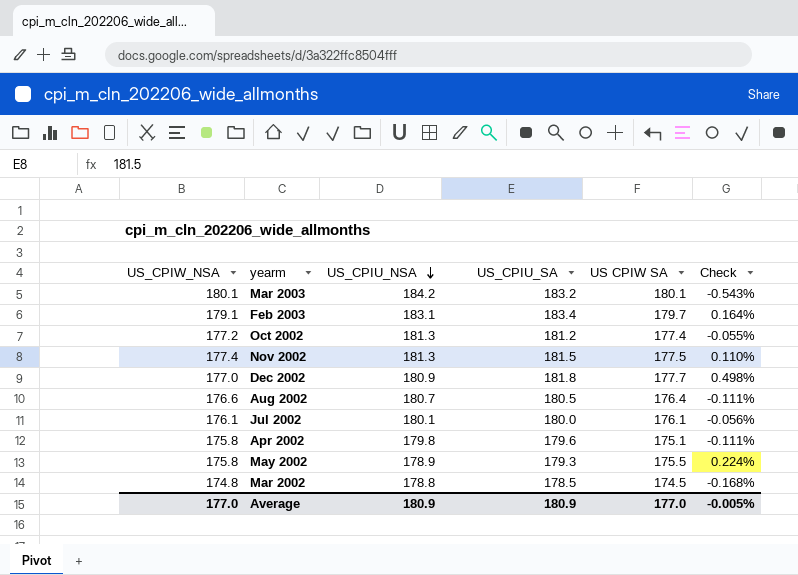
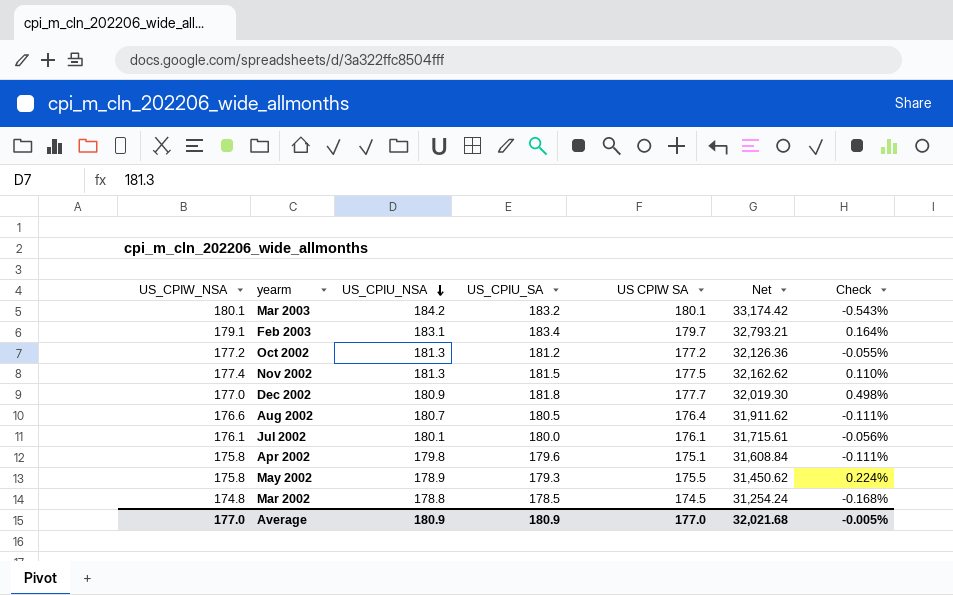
column Net | formula: none -> [US_CPIW_NSA] * [US_CPIU_NSA]
Oct 2002 | US CPIW SA: 177.4 -> 177.2

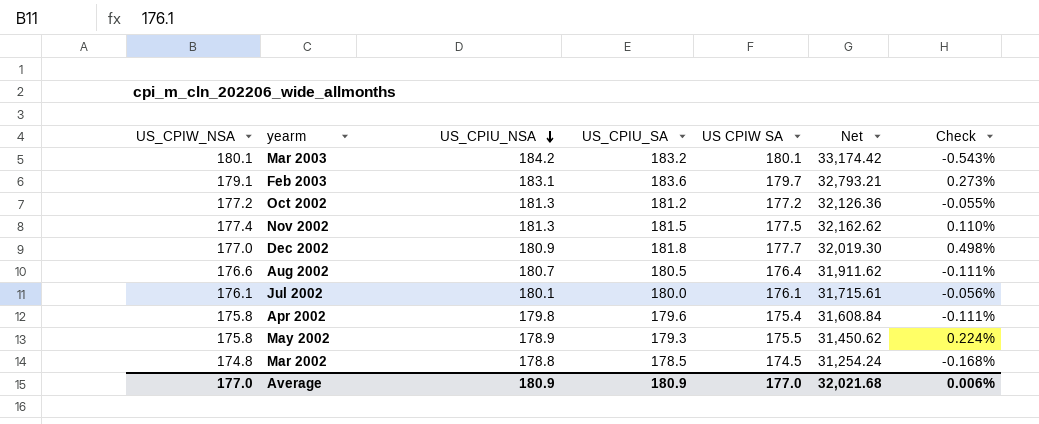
Feb 2003 | US_CPIU_SA: 183.4 -> 183.6
Feb 2003 | Check: 0.164% -> 0.273%
Apr 2002 | US CPIW SA: 175.1 -> 175.4
Average | Check: -0.005% -> 0.006%

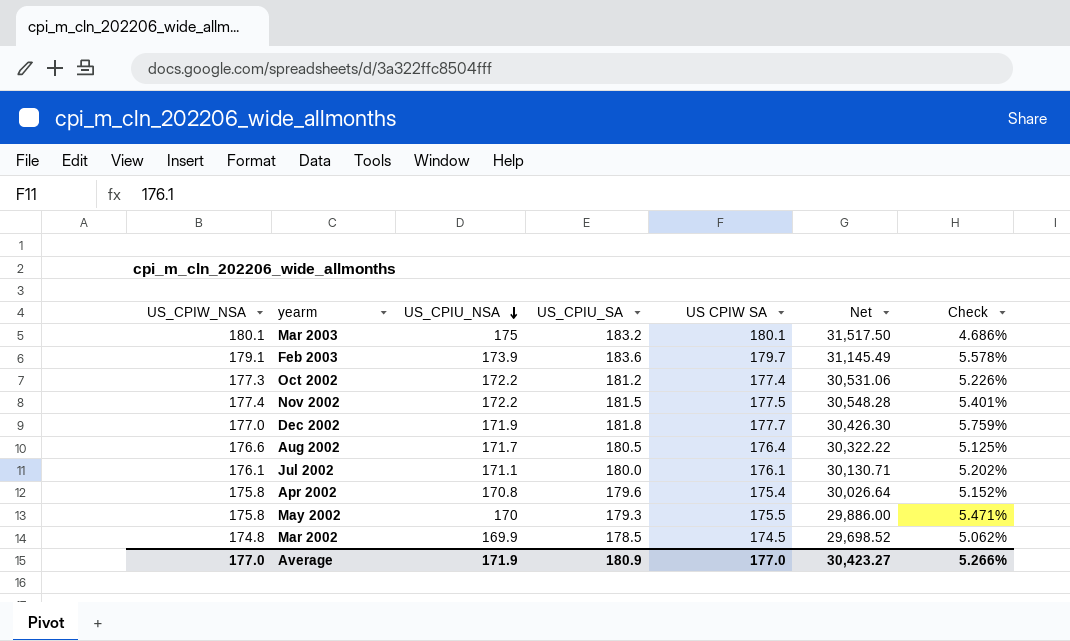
Mar 2003 | US_CPIU_NSA: 184.2 -> 175
Mar 2003 | Net: 33,174.42 -> 31,517.50
Mar 2003 | Check: -0.543% -> 4.686%
Feb 2003 | US_CPIU_NSA: 183.1 -> 173.9
Feb 2003 | Net: 32,793.21 -> 31,145.49
Feb 2003 | Check: 0.273% -> 5.578%
Oct 2002 | US_CPIW_NSA: 177.2 -> 177.3
Oct 2002 | US_CPIU_NSA: 181.3 -> 172.2
Oct 2002 | US CPIW SA: 177.2 -> 177.4
Oct 2002 | Net: 32,126.36 -> 30,531.06
Oct 2002 | Check: -0.055% -> 5.226%
Nov 2002 | US_CPIU_NSA: 181.3 -> 172.2
Nov 2002 | Net: 32,162.62 -> 30,548.28
Nov 2002 | Check: 0.110% -> 5.401%
Dec 2002 | US_CPIU_NSA: 180.9 -> 171.9
Dec 2002 | Net: 32,019.30 -> 30,426.30
Dec 2002 | Check: 0.498% -> 5.759%
Aug 2002 | US_CPIU_NSA: 180.7 -> 171.7
Aug 2002 | Net: 31,911.62 -> 30,322.22
Aug 2002 | Check: -0.111% -> 5.125%
Jul 2002 | US_CPIU_NSA: 180.1 -> 171.1
Jul 2002 | Net: 31,715.61 -> 30,130.71
Jul 2002 | Check: -0.056% -> 5.202%
Apr 2002 | US_CPIU_NSA: 179.8 -> 170.8
Apr 2002 | Net: 31,608.84 -> 30,026.64
Apr 2002 | Check: -0.111% -> 5.152%
May 2002 | US_CPIU_NSA: 178.9 -> 170
May 2002 | Net: 31,450.62 -> 29,886.00
May 2002 | Check: 0.224% -> 5.471%
Mar 2002 | US_CPIU_NSA: 178.8 -> 169.9
Mar 2002 | Net: 31,254.24 -> 29,698.52
Mar 2002 | Check: -0.168% -> 5.062%
Average | US_CPIU_NSA: 180.9 -> 171.9
Average | Net: 32,021.68 -> 30,423.27
Average | Check: 0.006% -> 5.266%

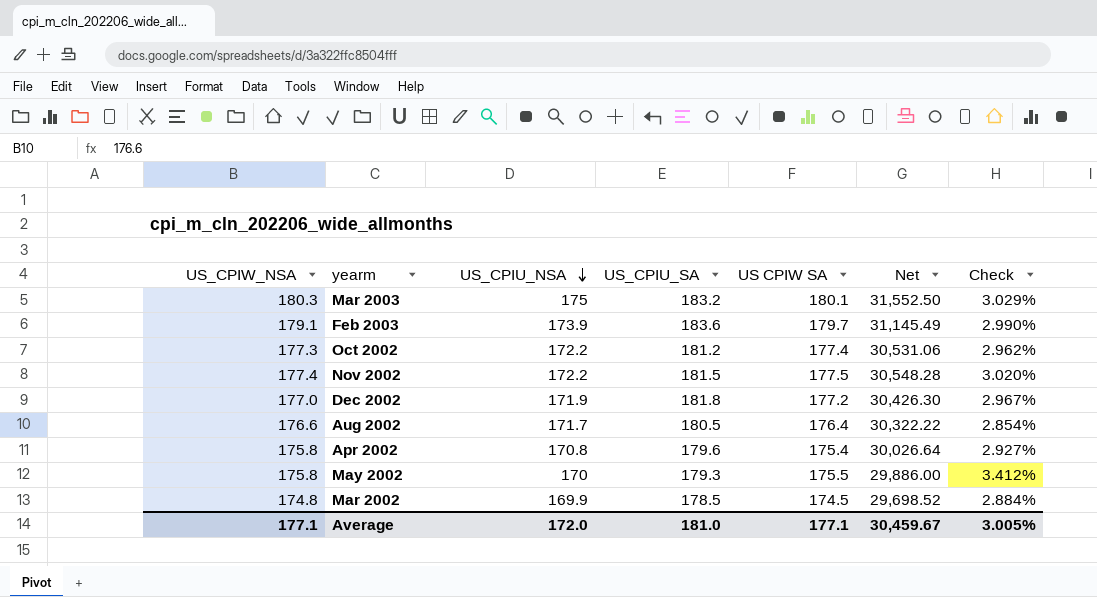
column Check | formula: ([US_CPIU_SA] - [US_CPIU_NSA]) / [US_CPIU_NSA] -> ([US_CPIW_NSA] - [US_CPIU_NSA]) / [US_CPIU_NSA]
row Jul 2002: 176.1 | 171.1 | 180.0 | 176.1 | 30,130.71 | 5.202% -> none
Mar 2003 | US_CPIW_NSA: 180.1 -> 180.3
Mar 2003 | Net: 31,517.50 -> 31,552.50
Dec 2002 | US CPIW SA: 177.7 -> 177.2
Average | US_CPIW_NSA: 177.0 -> 177.1
Average | US_CPIU_NSA: 171.9 -> 172.0
Average | US_CPIU_SA: 180.9 -> 181.0
Average | US CPIW SA: 177.0 -> 177.1
Average | Net: 30,423.27 -> 30,459.67
Average | Check: 5.266% -> 3.005%

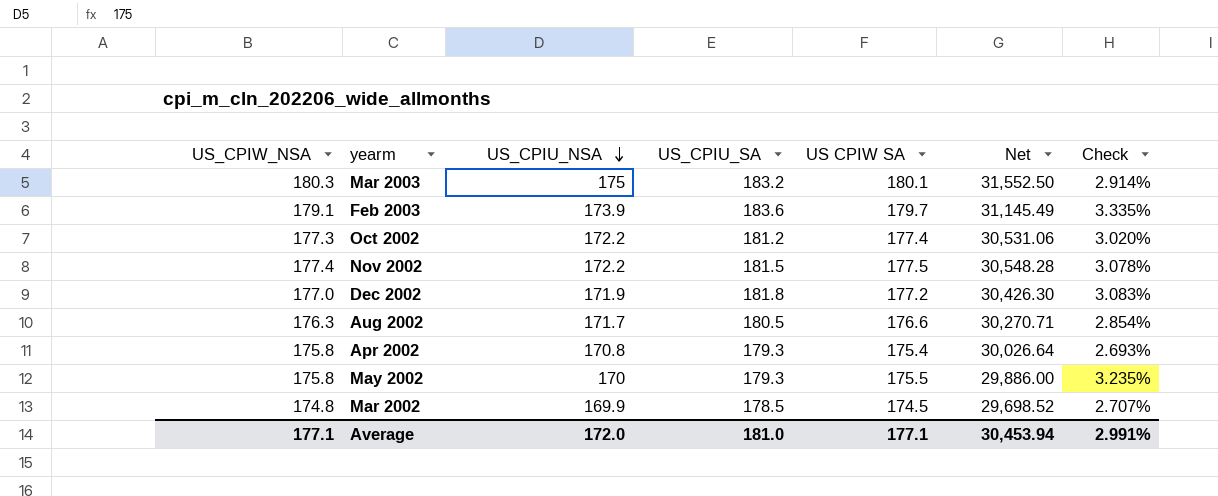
column Check | formula: ([US_CPIW_NSA] - [US_CPIU_NSA]) / [US_CPIU_NSA] -> ([US CPIW SA] - [US_CPIU_NSA]) / [US_CPIU_NSA]
Aug 2002 | US_CPIW_NSA: 176.6 -> 176.3
Aug 2002 | US CPIW SA: 176.4 -> 176.6
Aug 2002 | Net: 30,322.22 -> 30,270.71
Apr 2002 | US_CPIU_SA: 179.6 -> 179.3
Average | Net: 30,459.67 -> 30,453.94
Average | Check: 3.005% -> 2.991%

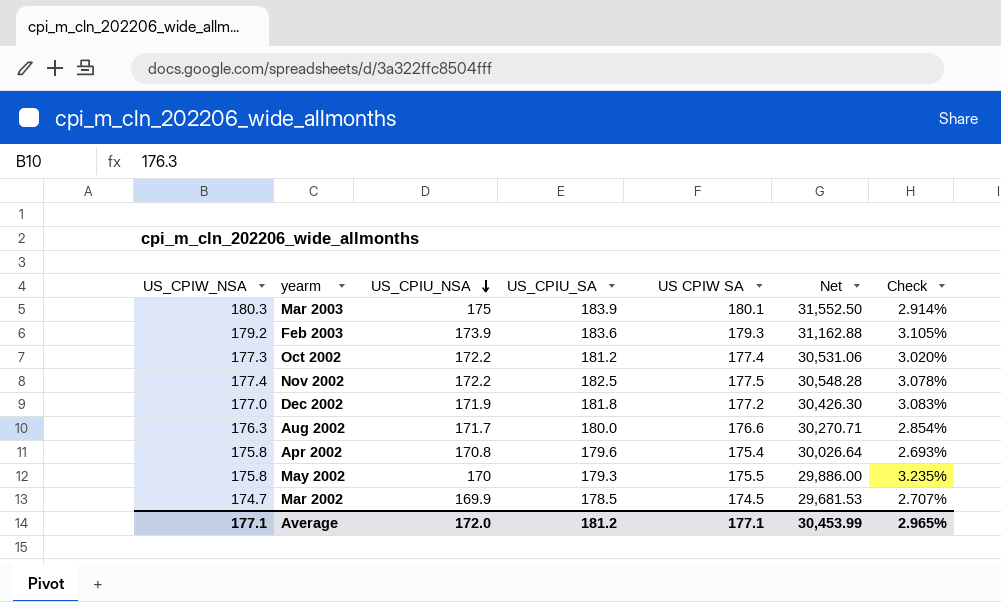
Mar 2003 | US_CPIU_SA: 183.2 -> 183.9
Feb 2003 | US_CPIW_NSA: 179.1 -> 179.2
Feb 2003 | US CPIW SA: 179.7 -> 179.3
Feb 2003 | Net: 31,145.49 -> 31,162.88
Feb 2003 | Check: 3.335% -> 3.105%
Nov 2002 | US_CPIU_SA: 181.5 -> 182.5
Aug 2002 | US_CPIU_SA: 180.5 -> 180.0
Apr 2002 | US_CPIU_SA: 179.3 -> 179.6
Mar 2002 | US_CPIW_NSA: 174.8 -> 174.7
Mar 2002 | Net: 29,698.52 -> 29,681.53
Average | US_CPIU_SA: 181.0 -> 181.2
Average | Net: 30,453.94 -> 30,453.99
Average | Check: 2.991% -> 2.965%

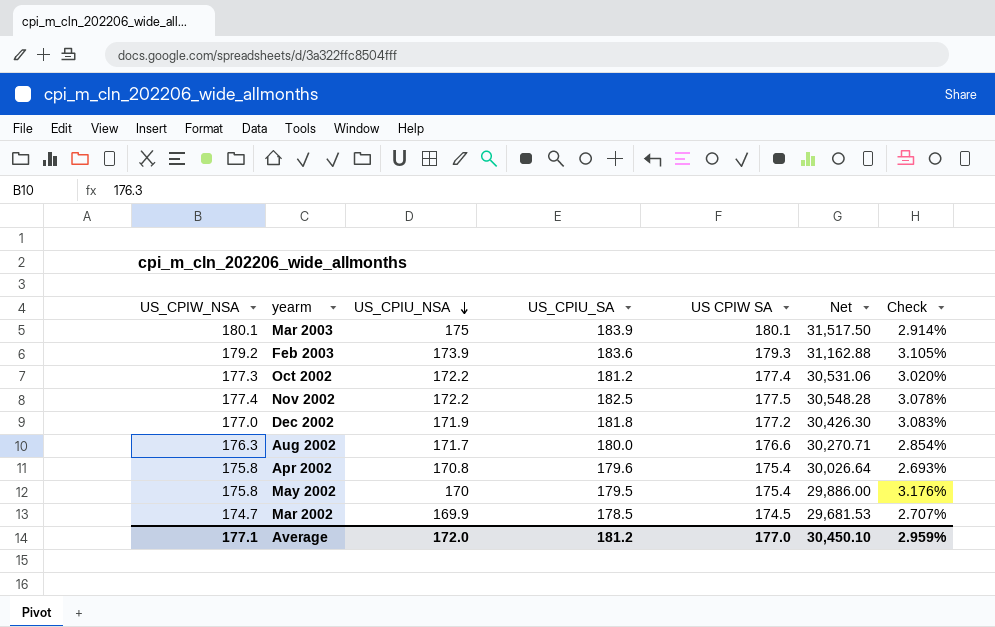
Mar 2003 | US_CPIW_NSA: 180.3 -> 180.1
Mar 2003 | Net: 31,552.50 -> 31,517.50
May 2002 | US_CPIU_SA: 179.3 -> 179.5
May 2002 | US CPIW SA: 175.5 -> 175.4
May 2002 | Check: 3.235% -> 3.176%
Average | US CPIW SA: 177.1 -> 177.0
Average | Net: 30,453.99 -> 30,450.10
Average | Check: 2.965% -> 2.959%

